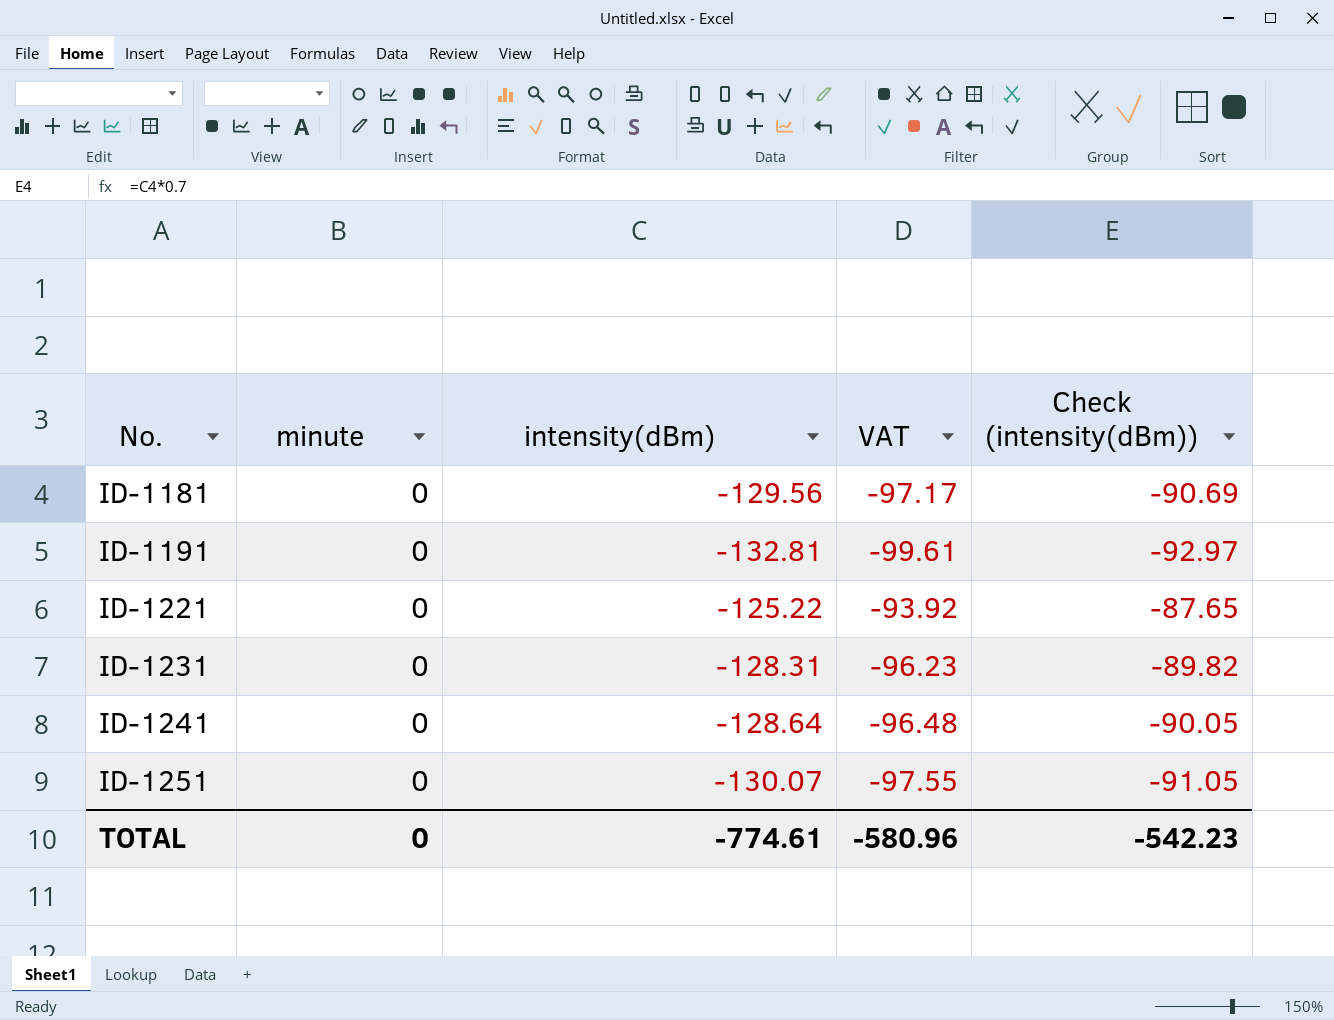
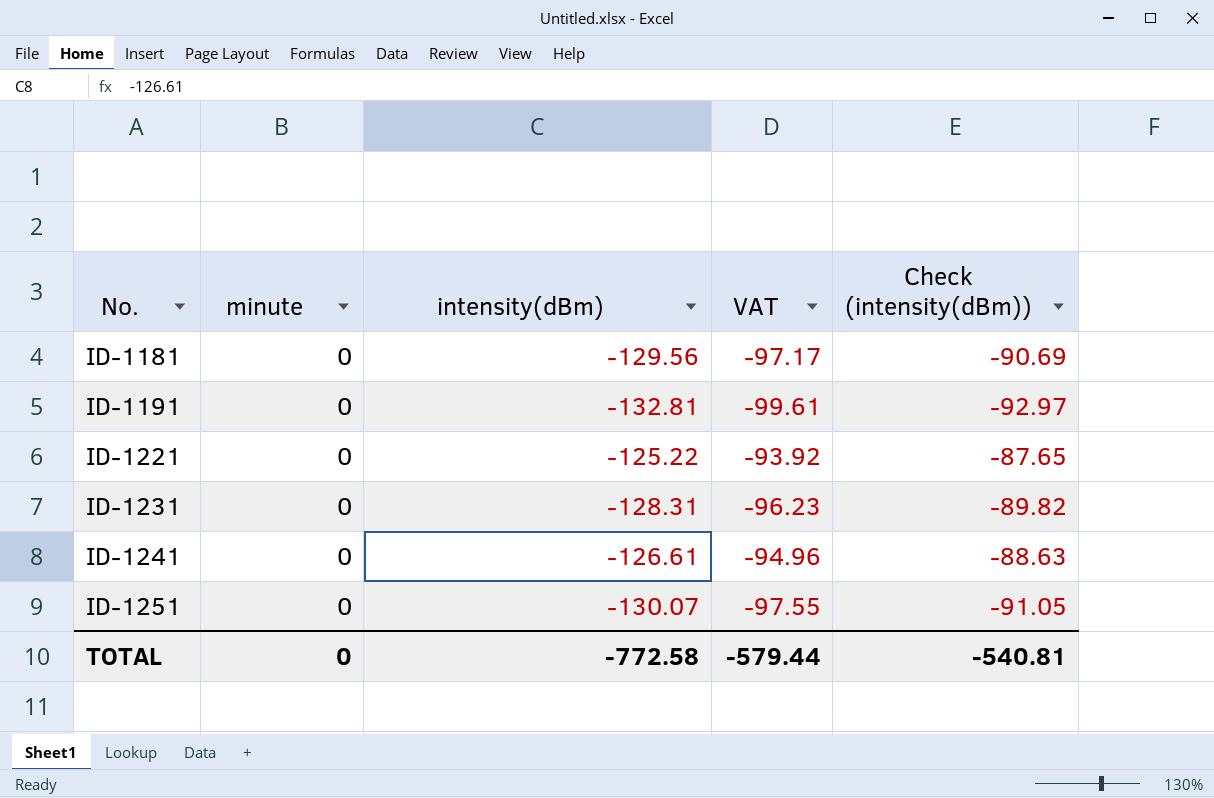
ID-1241 | intensity(dBm): -128.64 -> -126.61
ID-1241 | VAT: -96.48 -> -94.96
ID-1241 | Check (intensity(dBm)): -90.05 -> -88.63
TOTAL | intensity(dBm): -774.61 -> -772.58
TOTAL | VAT: -580.96 -> -579.44
TOTAL | Check (intensity(dBm)): -542.23 -> -540.81

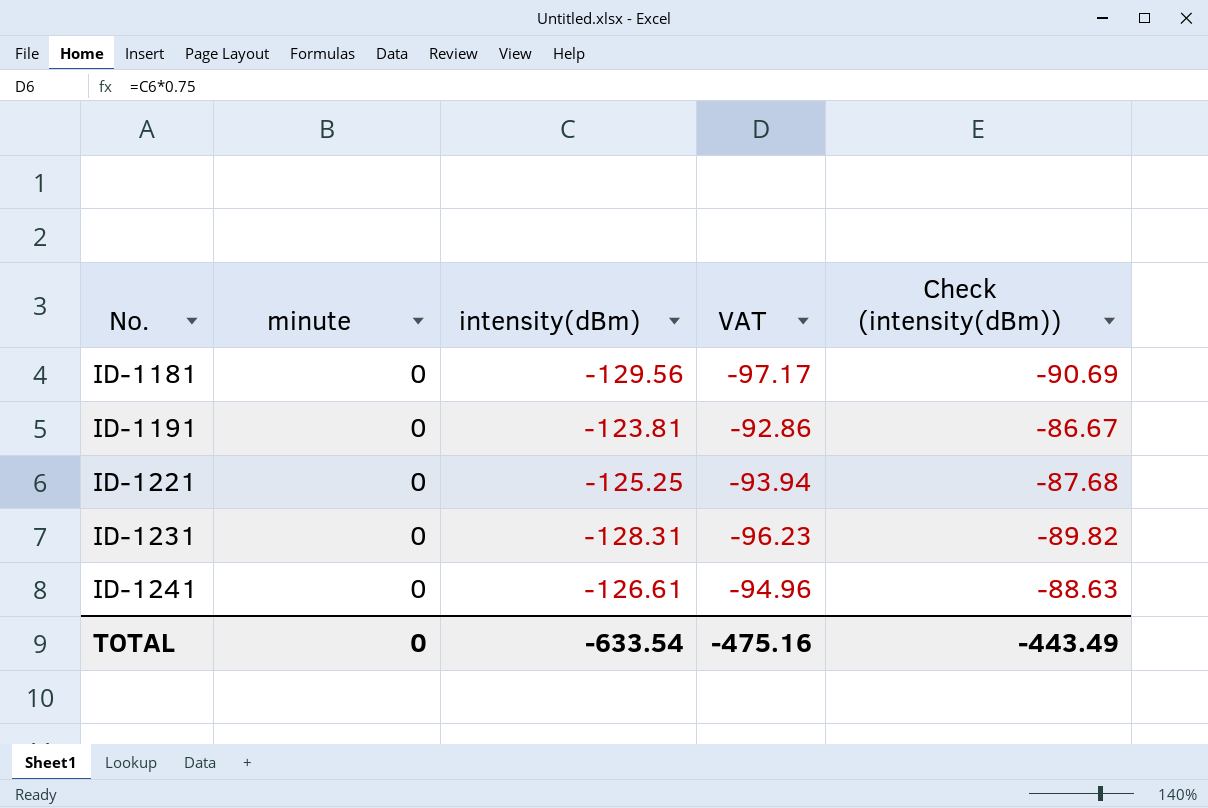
row ID-1251: 0 | -130.07 | -97.55 | -91.05 -> none
ID-1191 | intensity(dBm): -132.81 -> -123.81
ID-1191 | VAT: -99.61 -> -92.86
ID-1191 | Check (intensity(dBm)): -92.97 -> -86.67
ID-1221 | intensity(dBm): -125.22 -> -125.25
ID-1221 | VAT: -93.92 -> -93.94
ID-1221 | Check (intensity(dBm)): -87.65 -> -87.68
TOTAL | intensity(dBm): -772.58 -> -633.54
TOTAL | VAT: -579.44 -> -475.16
TOTAL | Check (intensity(dBm)): -540.81 -> -443.49

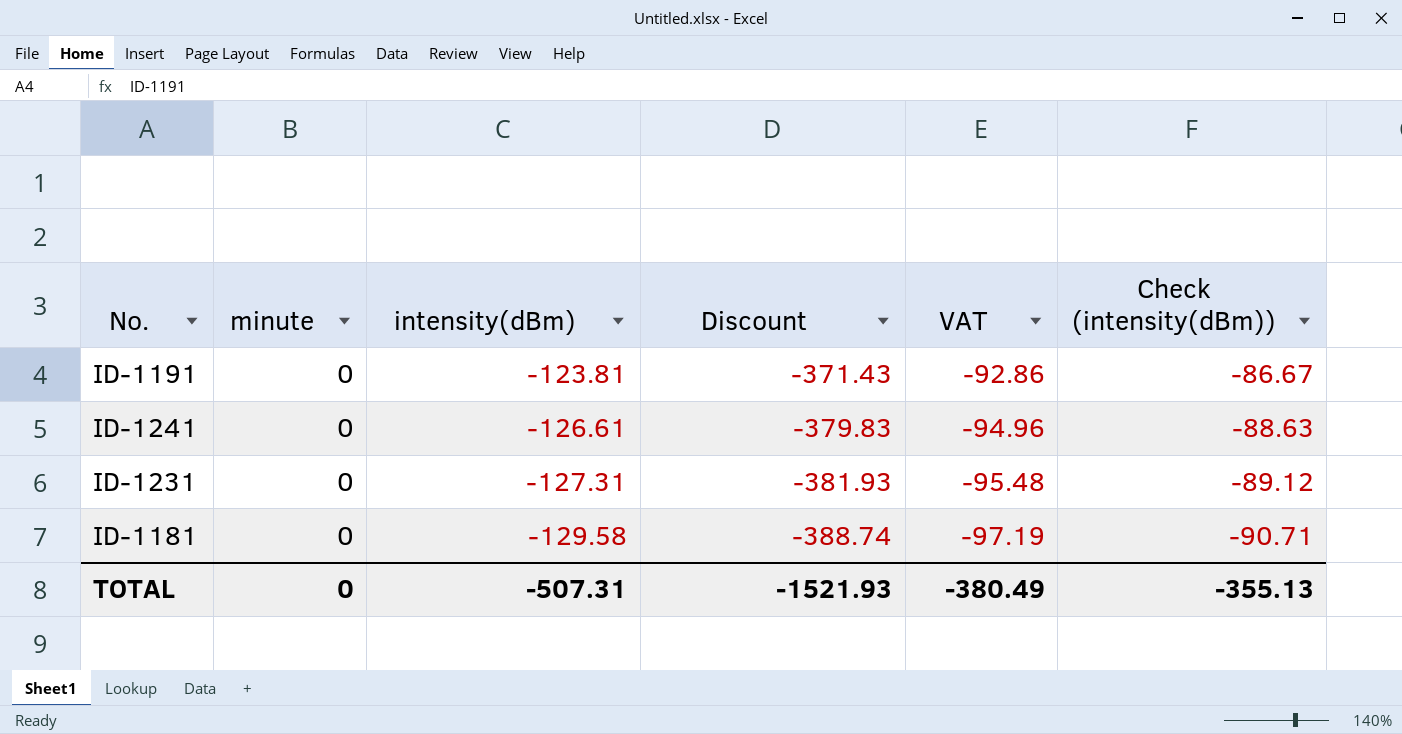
row order: No. ascending -> intensity(dBm) descending
column Discount | formula: none -> [intensity(dBm)] * 3
row ID-1221: 0 | -125.25 | -93.94 | -87.68 -> none
ID-1231 | intensity(dBm): -128.31 -> -127.31
ID-1231 | VAT: -96.23 -> -95.48
ID-1231 | Check (intensity(dBm)): -89.82 -> -89.12
ID-1181 | intensity(dBm): -129.56 -> -129.58
ID-1181 | VAT: -97.17 -> -97.19
ID-1181 | Check (intensity(dBm)): -90.69 -> -90.71
TOTAL | intensity(dBm): -633.54 -> -507.31
TOTAL | VAT: -475.16 -> -380.49
TOTAL | Check (intensity(dBm)): -443.49 -> -355.13

